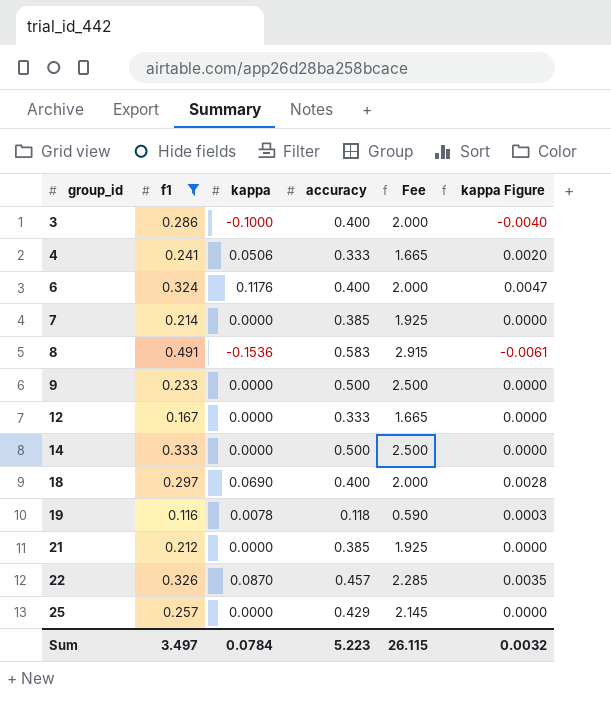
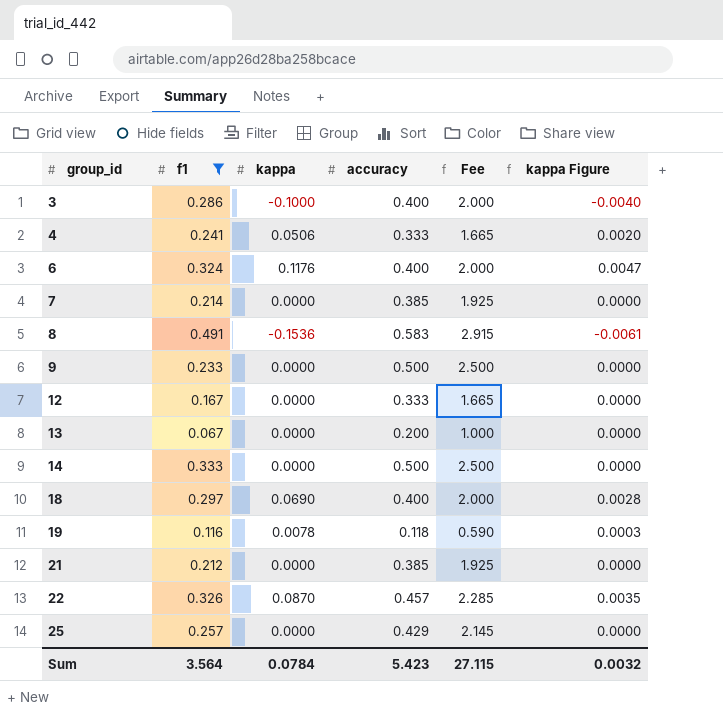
row 13: none -> 0.067 | 0.0000 | 0.200 | 1.000 | 0.0000
Sum | f1: 3.497 -> 3.564
Sum | accuracy: 5.223 -> 5.423
Sum | Fee: 26.115 -> 27.115

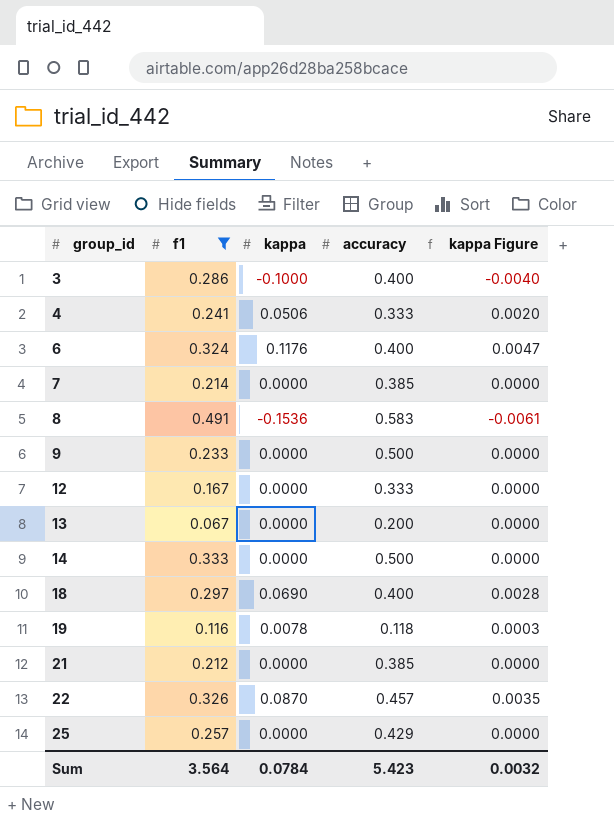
column Fee | formula: [accuracy] * 5 -> none

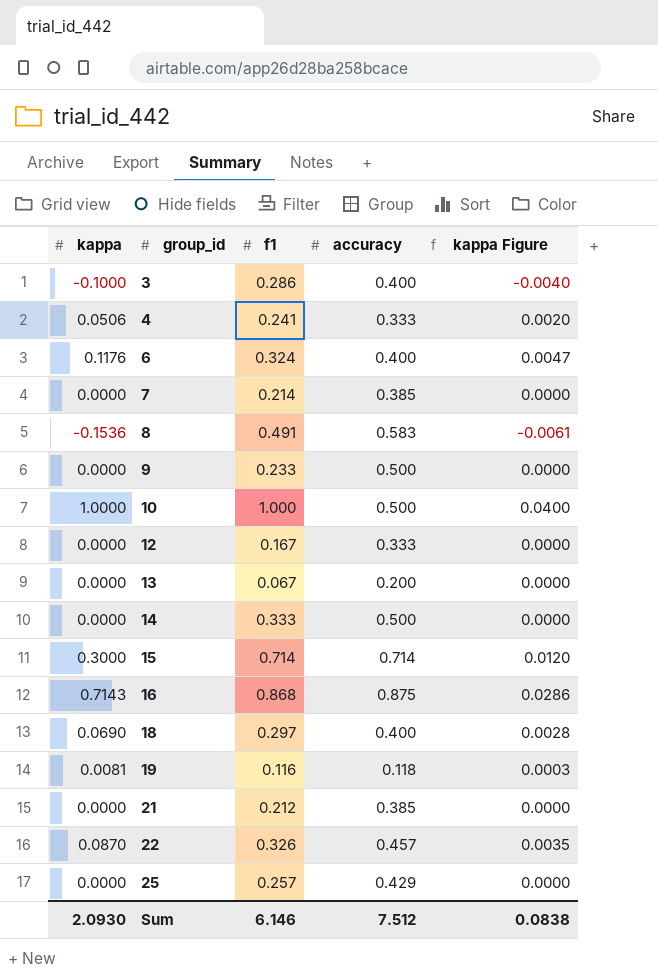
filter: f1 <= 0.491 -> none
column kappa | position: 3 -> 1
19 | kappa: 0.0078 -> 0.0081
Sum | kappa: 0.0784 -> 2.0930
Sum | f1: 3.564 -> 6.146
Sum | accuracy: 5.423 -> 7.512
Sum | kappa Figure: 0.0032 -> 0.0838

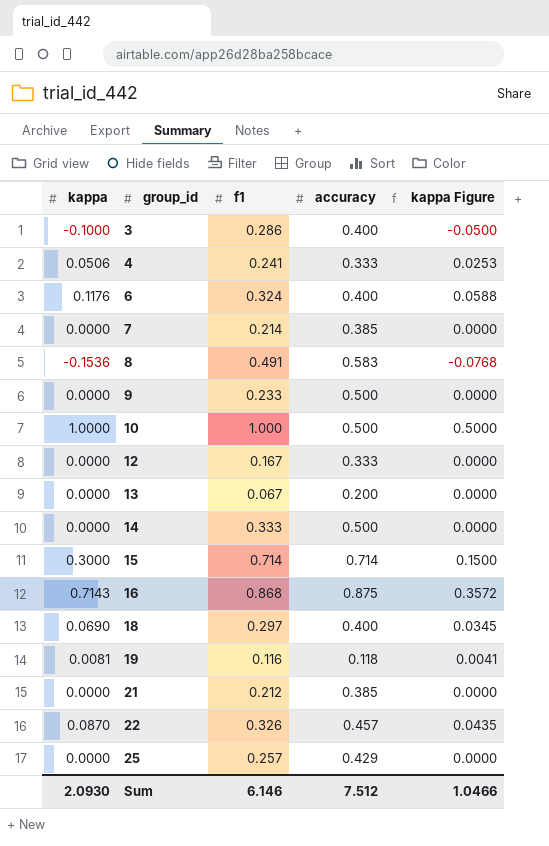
column kappa Figure | formula: [kappa] * 0.04 -> [kappa] * 0.5
Sum | kappa Figure: 0.0838 -> 1.0466

